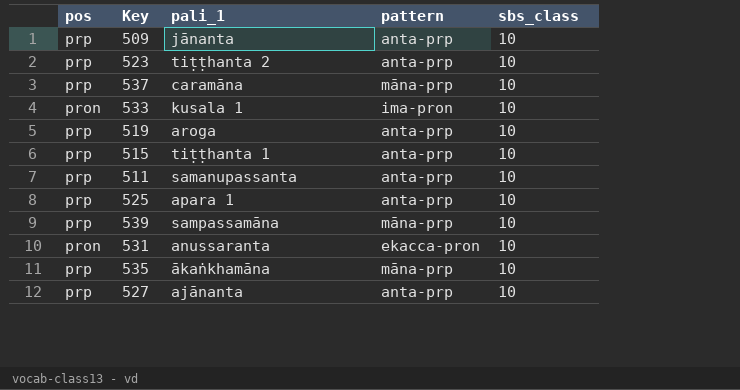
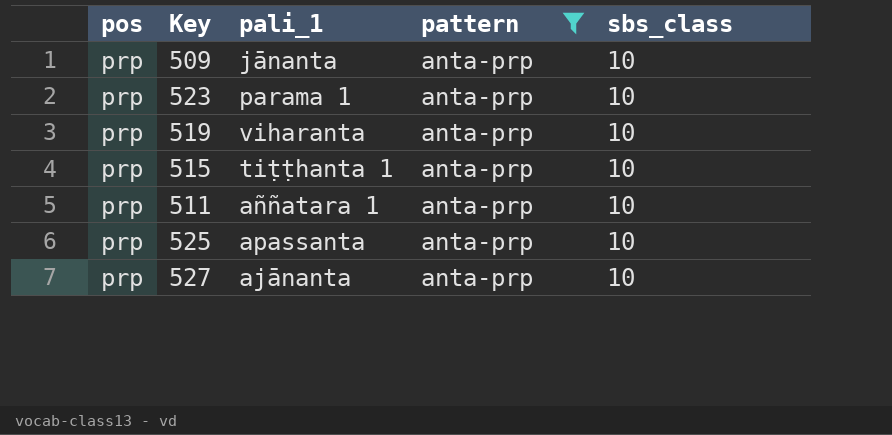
filter: none -> pattern = anta-prp
523 | pali_1: tiṭṭhanta 2 -> parama 1
519 | pali_1: aroga -> viharanta
511 | pali_1: samanupassanta -> aññatara 1
525 | pali_1: apara 1 -> apassanta

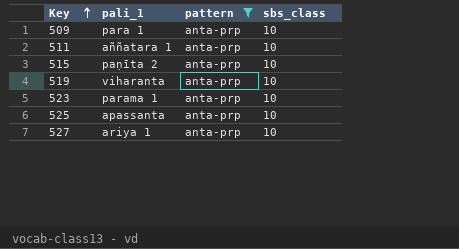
row order: none -> Key ascending
column pos | position: 1 -> none
509 | pali_1: jānanta -> para 1
515 | pali_1: tiṭṭhanta 1 -> paṇīta 2
527 | pali_1: ajānanta -> ariya 1

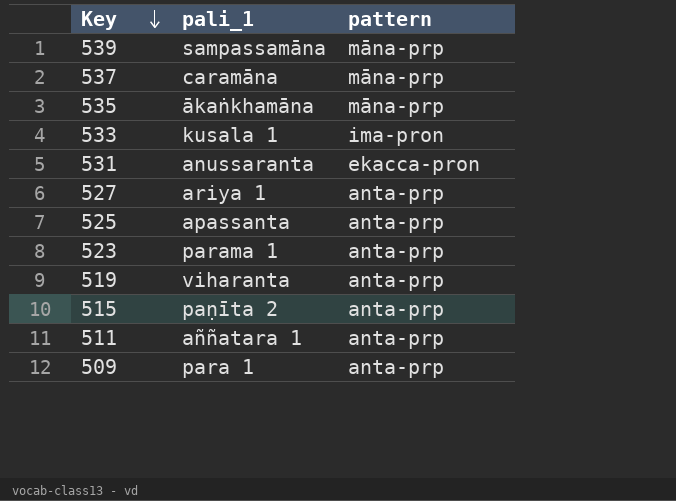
filter: pattern = anta-prp -> none
row order: Key ascending -> Key descending
column sbs_class | position: 4 -> none

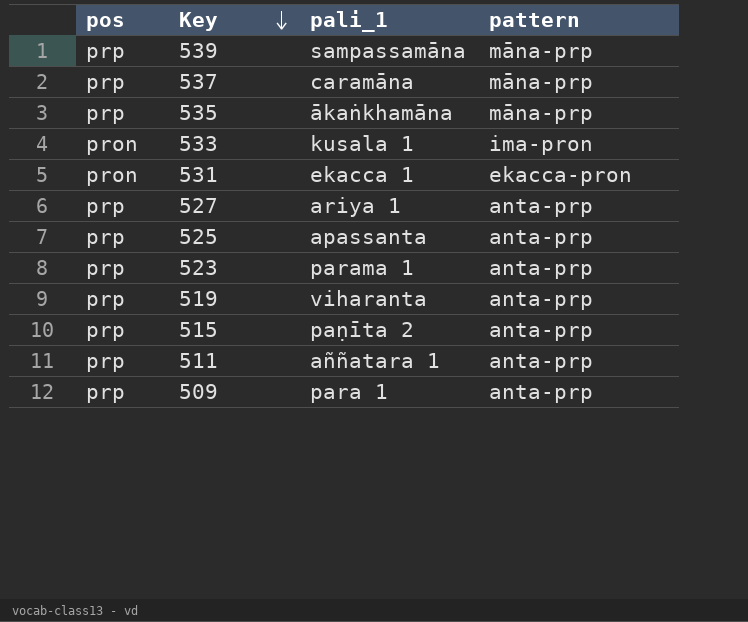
column pos | position: none -> 1
531 | pali_1: anussaranta -> ekacca 1

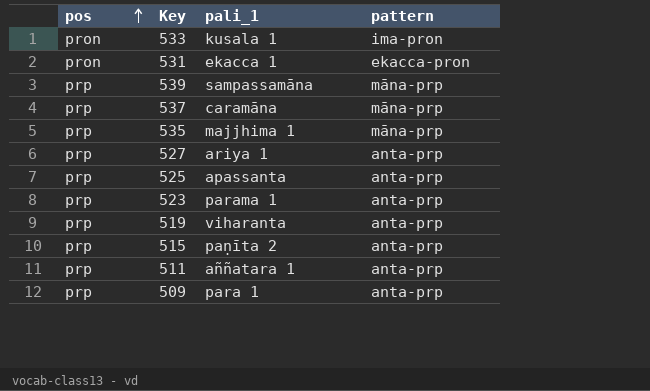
row order: Key descending -> pos ascending
535 | pali_1: ākaṅkhamāna -> majjhima 1

